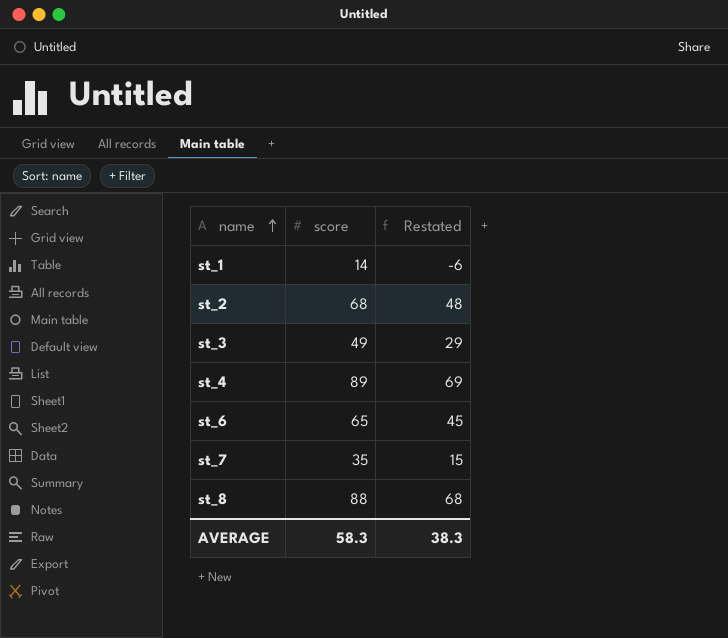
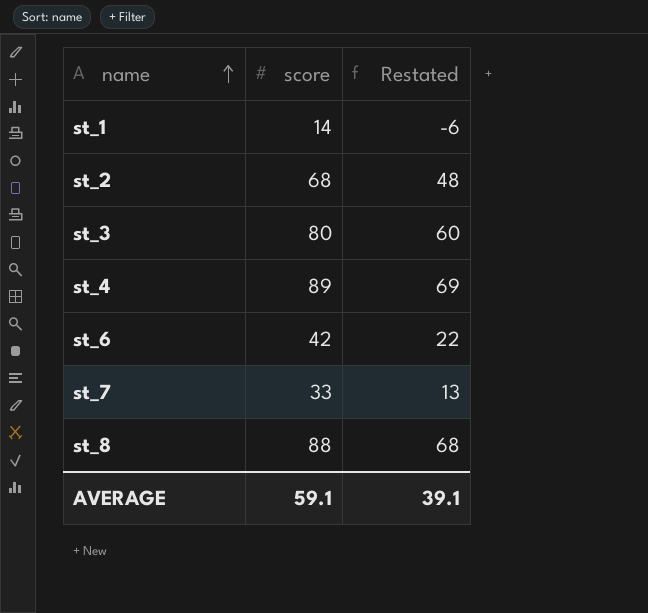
st_3 | score: 49 -> 80
st_3 | Restated: 29 -> 60
st_6 | score: 65 -> 42
st_6 | Restated: 45 -> 22
st_7 | score: 35 -> 33
st_7 | Restated: 15 -> 13
AVERAGE | score: 58.3 -> 59.1
AVERAGE | Restated: 38.3 -> 39.1

